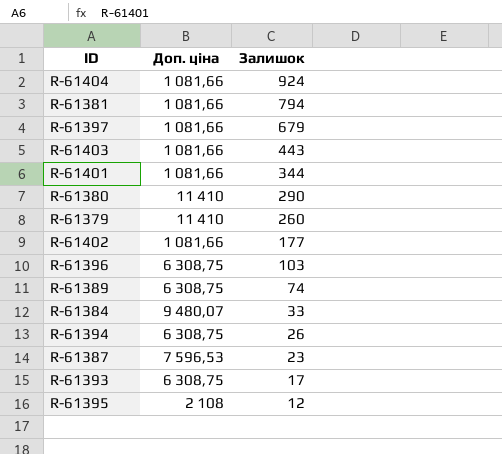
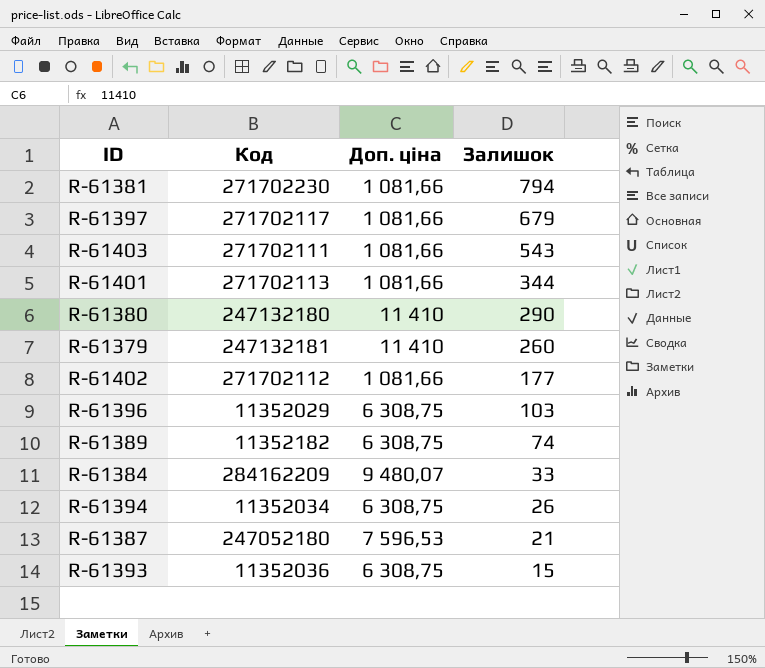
column Код | position: none -> 2
row R-61404: 1 081,66 | 924 -> none
row R-61395: 2 108 | 12 -> none
R-61403 | Залишок: 443 -> 543
R-61387 | Залишок: 23 -> 21
R-61393 | Залишок: 17 -> 15

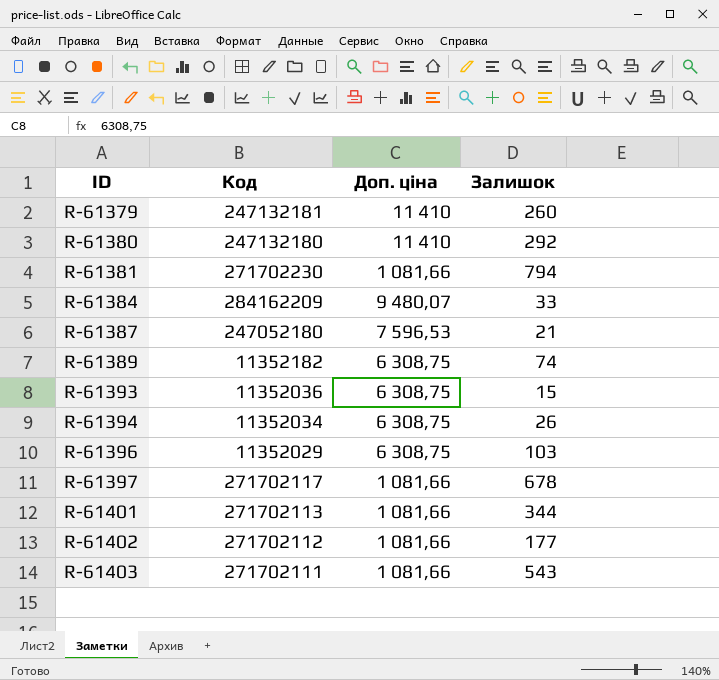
row order: Залишок descending -> ID ascending
R-61380 | Залишок: 290 -> 292
R-61397 | Залишок: 679 -> 678

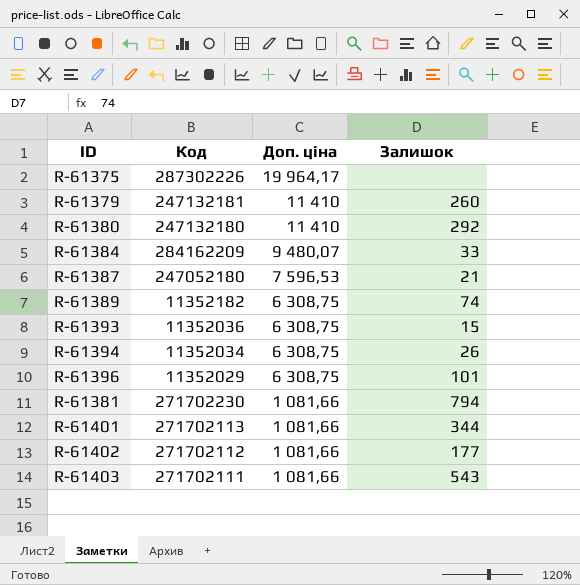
row order: ID ascending -> Доп. ціна descending
row R-61397: 271702117 | 1 081,66 | 678 -> none
row R-61375: none -> 287302226 | 19 964,17 | none
R-61396 | Залишок: 103 -> 101

